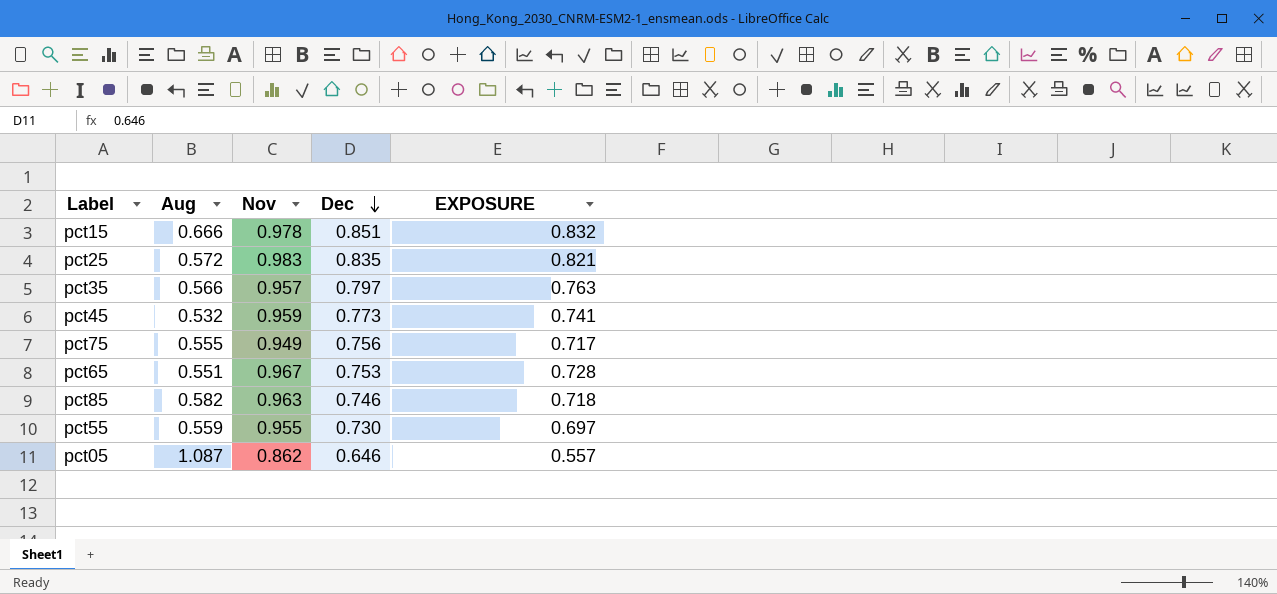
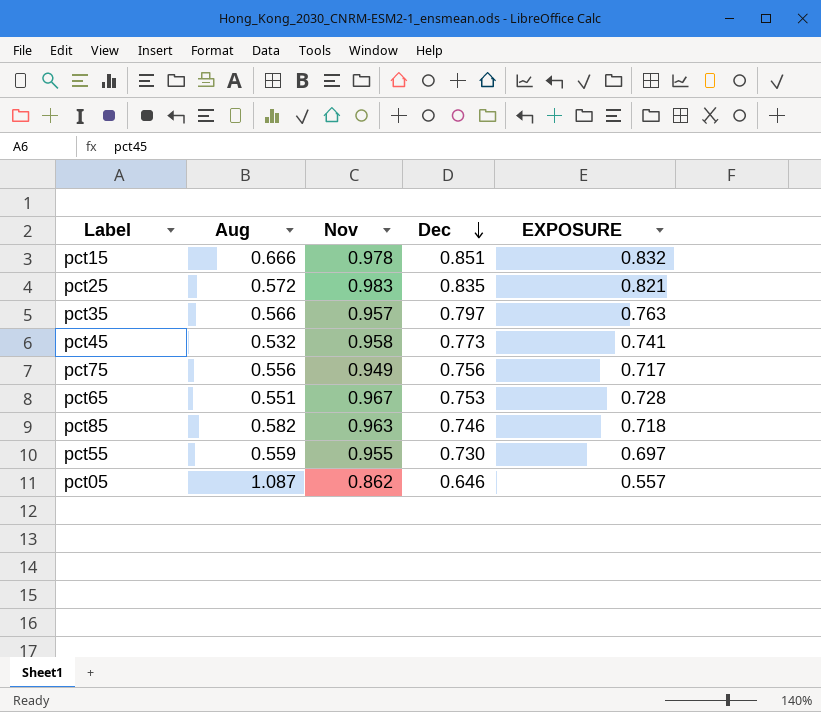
pct45 | Nov: 0.959 -> 0.958
pct75 | Aug: 0.555 -> 0.556

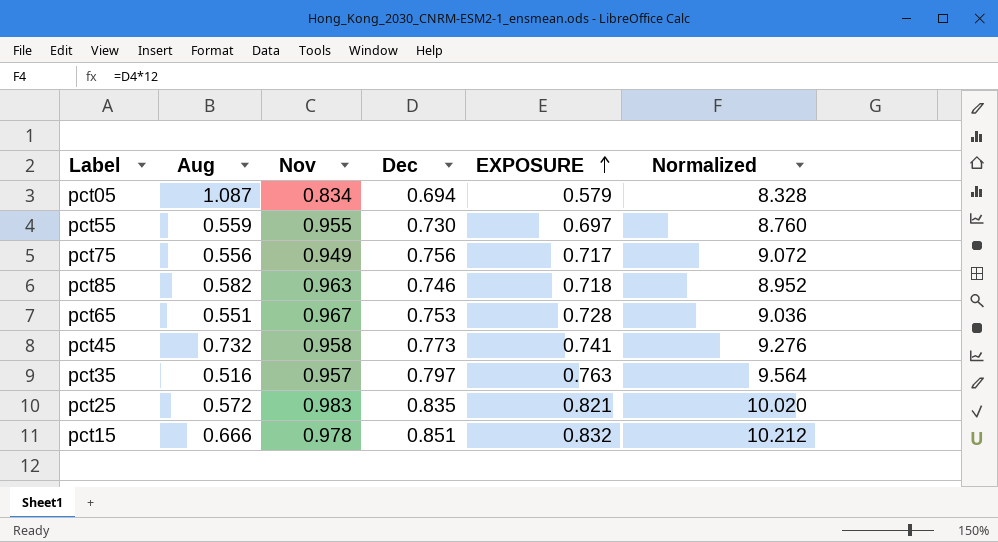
row order: Dec descending -> EXPOSURE ascending
column Normalized | formula: none -> [Dec] * 12
pct05 | Nov: 0.862 -> 0.834
pct05 | Dec: 0.646 -> 0.694
pct05 | EXPOSURE: 0.557 -> 0.579
pct45 | Aug: 0.532 -> 0.732
pct35 | Aug: 0.566 -> 0.516

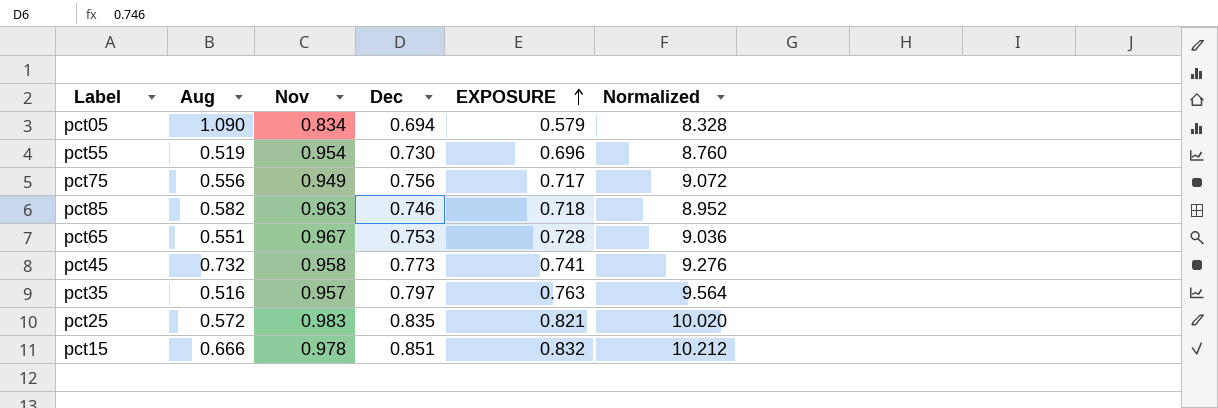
pct05 | Aug: 1.087 -> 1.090
pct55 | Aug: 0.559 -> 0.519
pct55 | Nov: 0.955 -> 0.954
pct55 | EXPOSURE: 0.697 -> 0.696

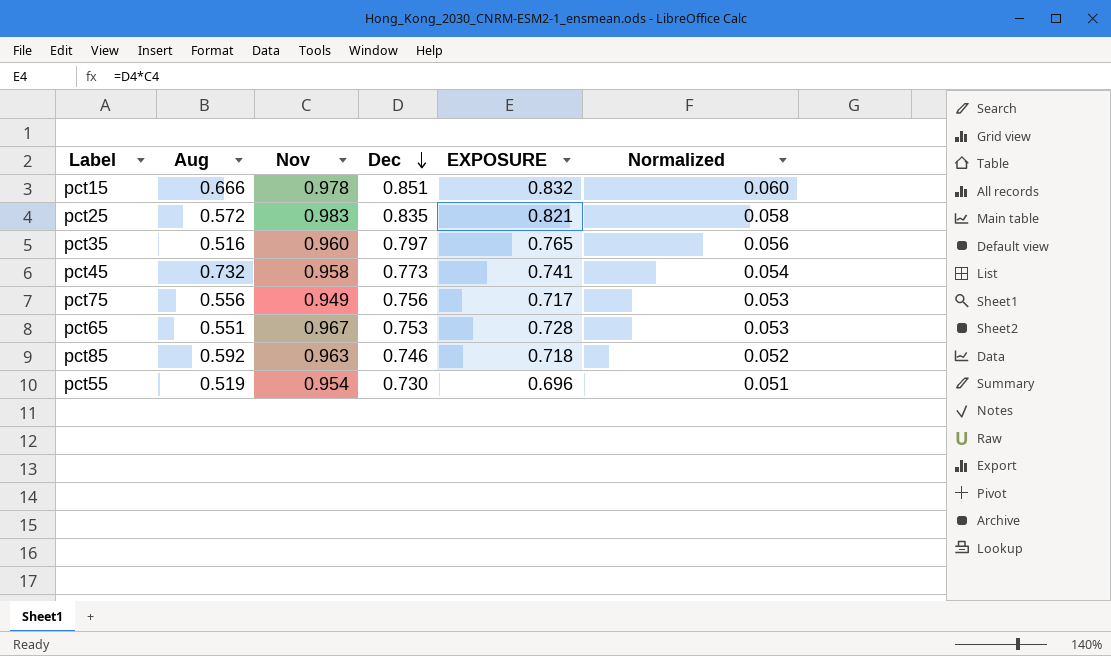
row order: EXPOSURE ascending -> Dec descending
column Normalized | formula: [Dec] * 12 -> [Dec] * 0.07
row pct05: 1.090 | 0.834 | 0.694 | 0.579 | 8.328 -> none
pct35 | Nov: 0.957 -> 0.960
pct35 | EXPOSURE: 0.763 -> 0.765
pct85 | Aug: 0.582 -> 0.592

